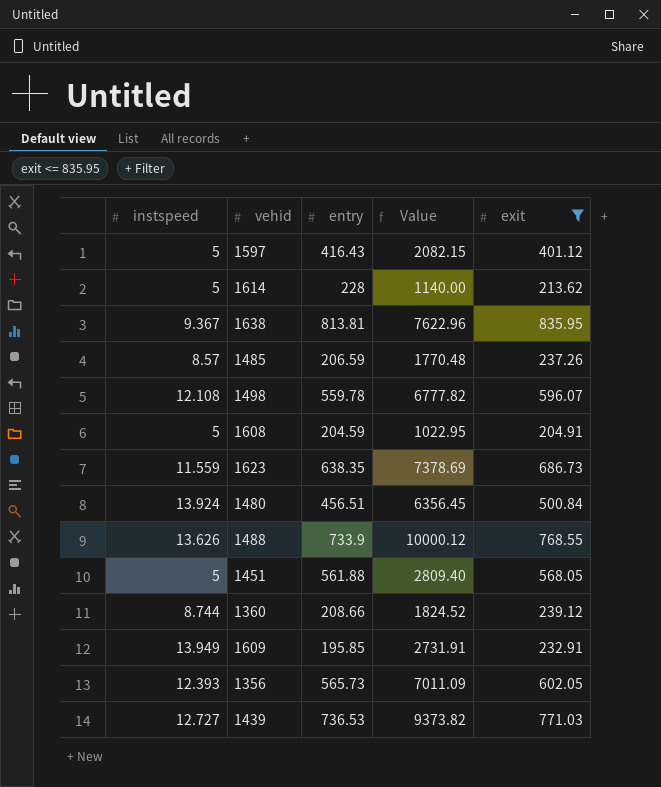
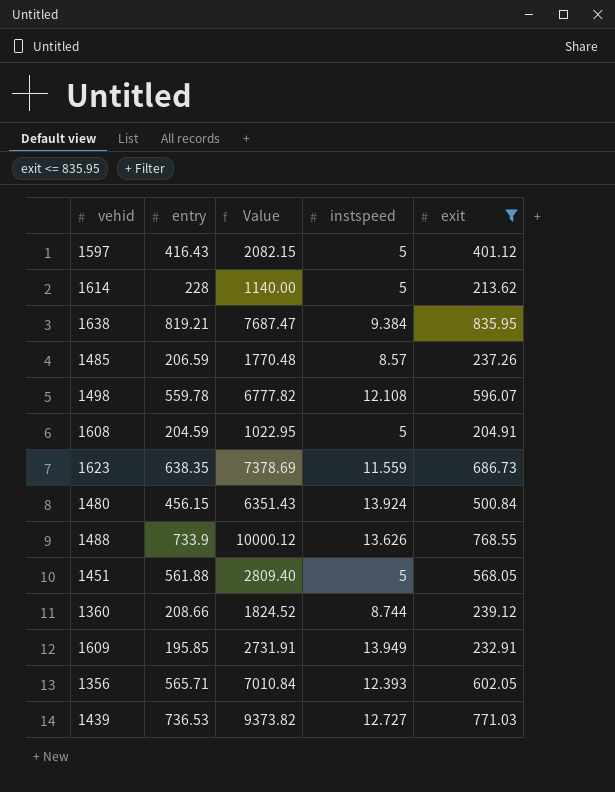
column instspeed | position: 1 -> 4
1638 | entry: 813.81 -> 819.21
1638 | Value: 7622.96 -> 7687.47
1638 | instspeed: 9.367 -> 9.384
1480 | entry: 456.51 -> 456.15
1480 | Value: 6356.45 -> 6351.43
1356 | entry: 565.73 -> 565.71
1356 | Value: 7011.09 -> 7010.84

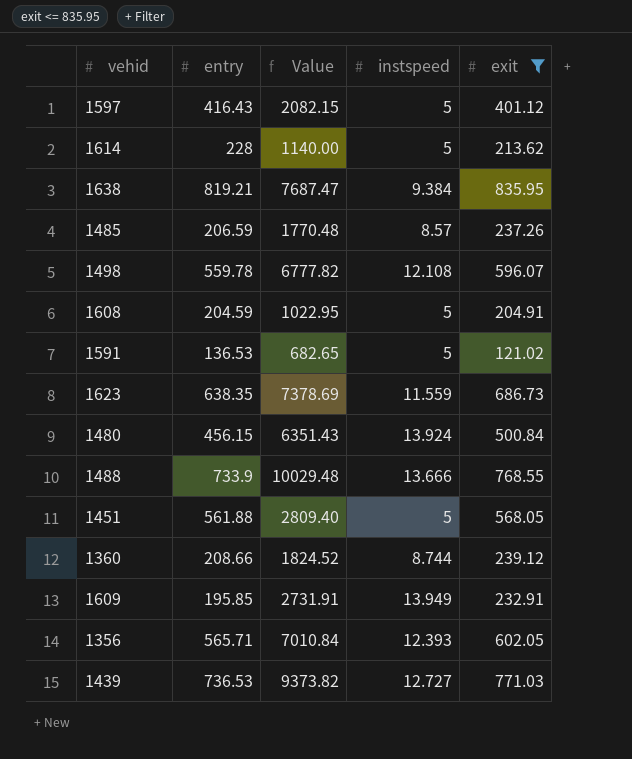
row 1591: none -> 136.53 | 682.65 | 5 | 121.02
1488 | Value: 10000.12 -> 10029.48
1488 | instspeed: 13.626 -> 13.666

